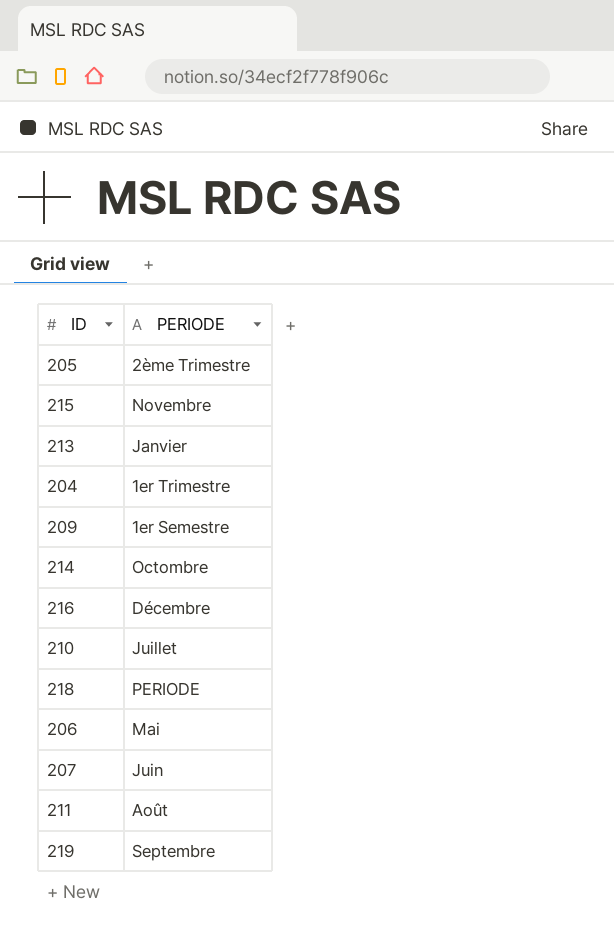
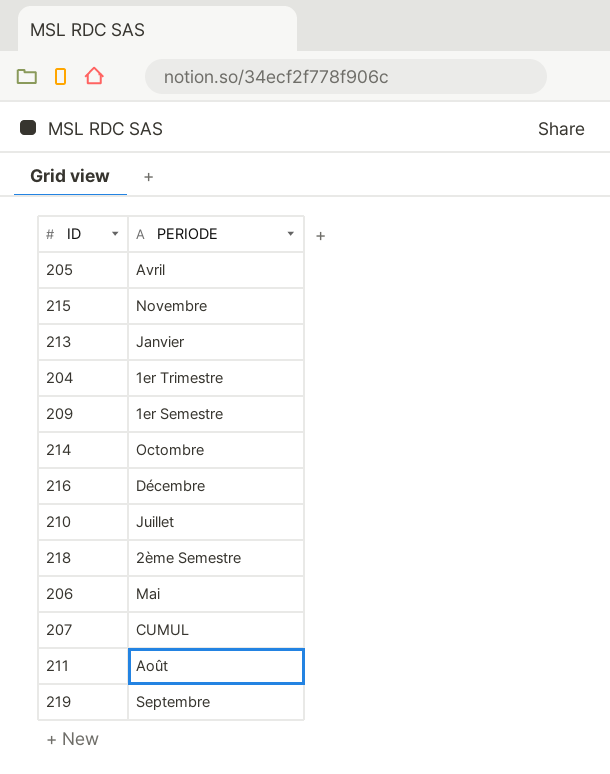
205 | PERIODE: 2ème Trimestre -> Avril
218 | PERIODE: PERIODE -> 2ème Semestre
207 | PERIODE: Juin -> CUMUL

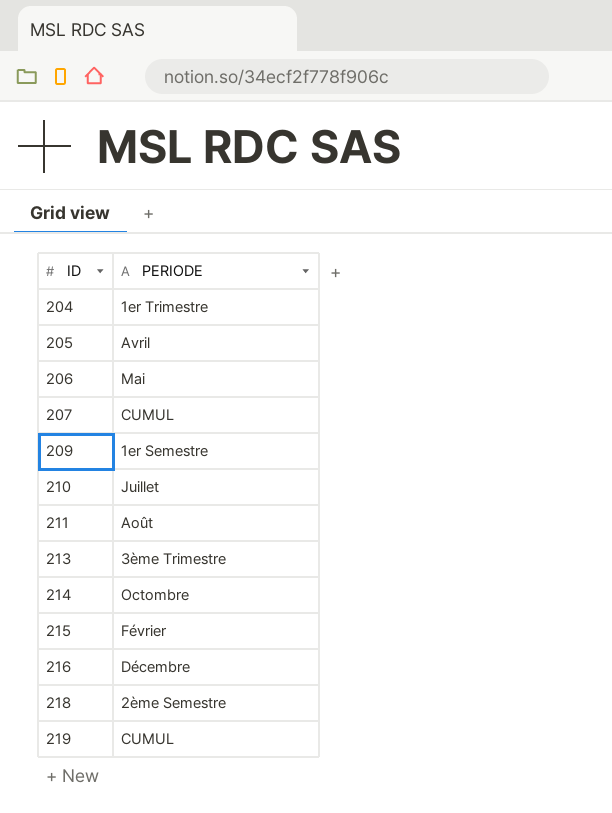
row order: none -> ID ascending
213 | PERIODE: Janvier -> 3ème Trimestre
215 | PERIODE: Novembre -> Février
219 | PERIODE: Septembre -> CUMUL

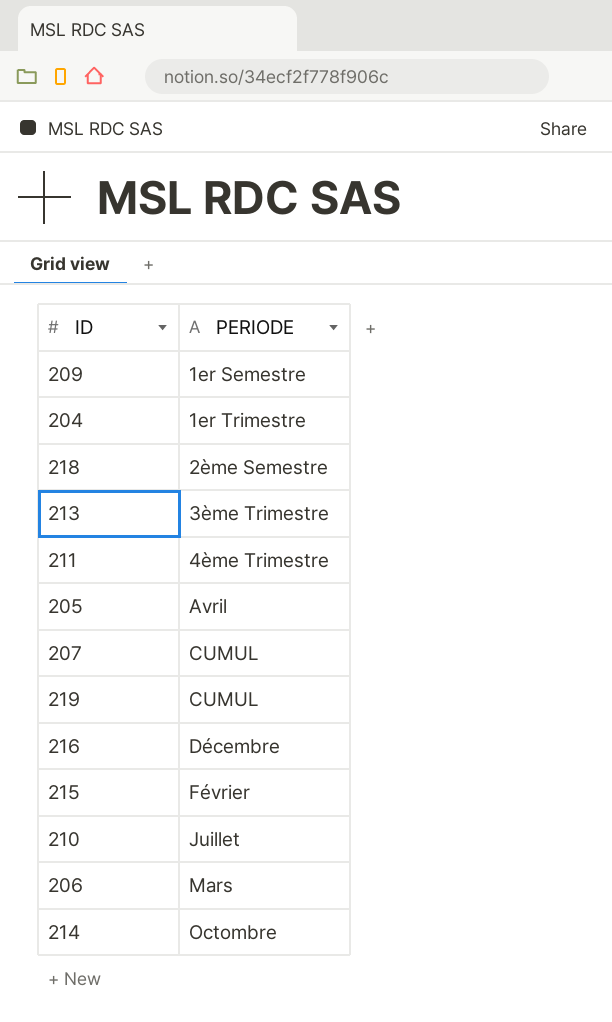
row order: ID ascending -> PERIODE ascending
211 | PERIODE: Août -> 4ème Trimestre
206 | PERIODE: Mai -> Mars

